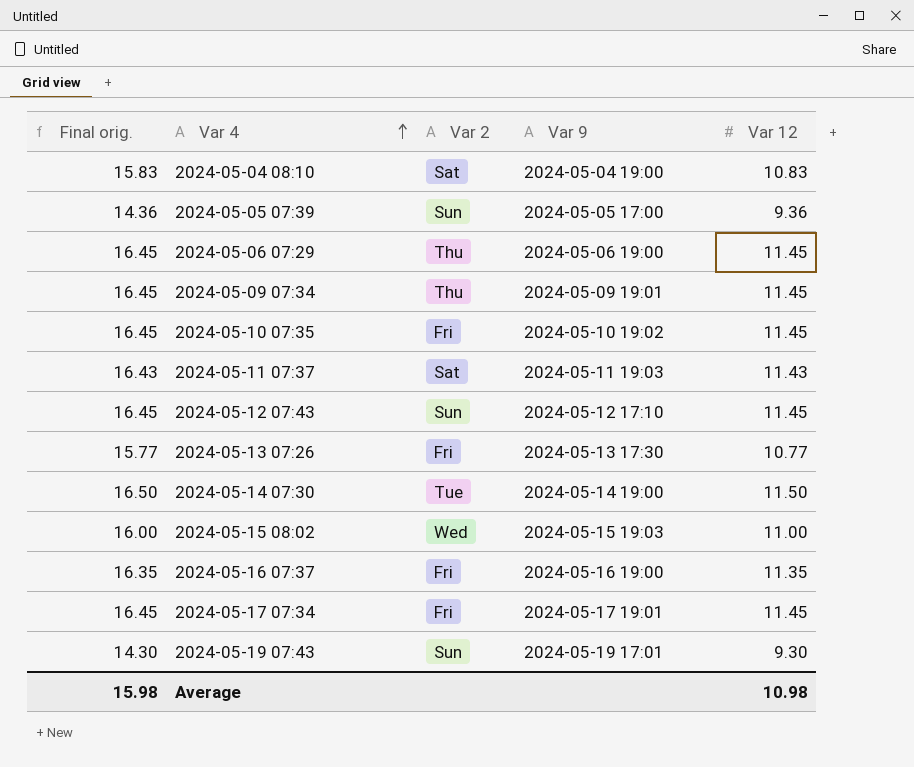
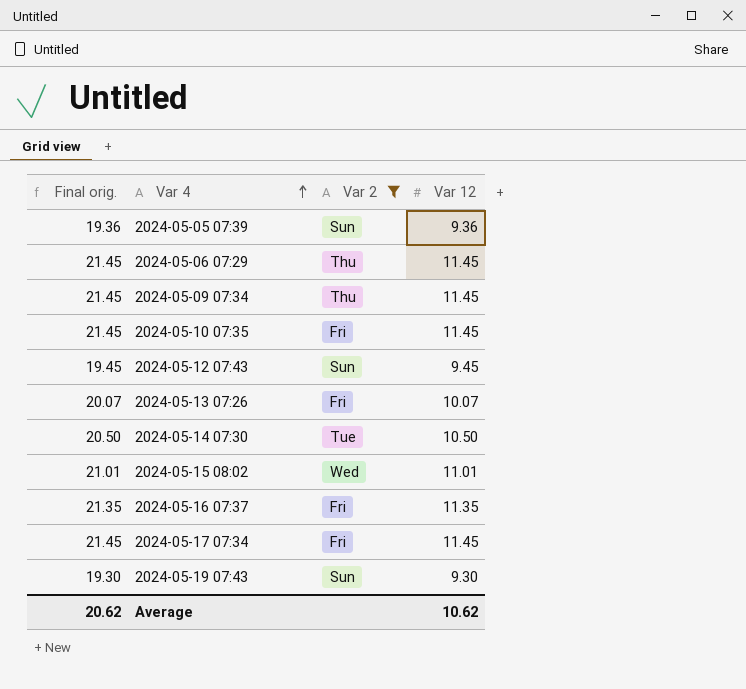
filter: none -> Var 2 != Sat
column Var 9 | position: 4 -> none
column Final orig. | formula: [Var 12] + 5 -> [Var 12] + 10
2024-05-12 07:43 | Var 12: 11.45 -> 9.45
2024-05-13 07:26 | Var 12: 10.77 -> 10.07
2024-05-14 07:30 | Var 12: 11.50 -> 10.50
2024-05-15 08:02 | Var 12: 11.00 -> 11.01
Average | Final orig.: 15.98 -> 20.62
Average | Var 12: 10.98 -> 10.62

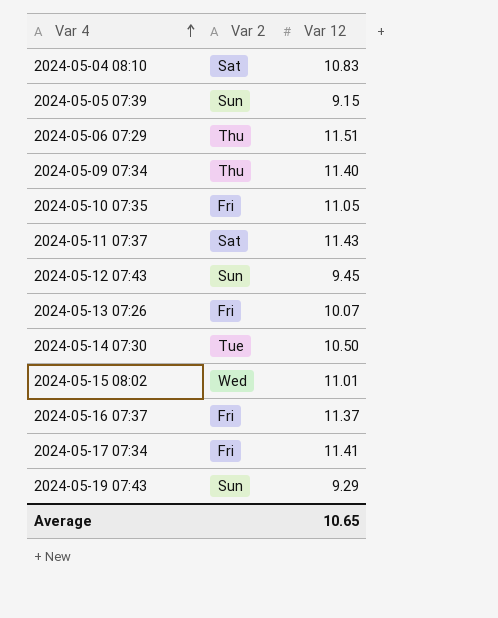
filter: Var 2 != Sat -> none
column Final orig. | formula: [Var 12] + 10 -> none
2024-05-05 07:39 | Var 12: 9.36 -> 9.15
2024-05-06 07:29 | Var 12: 11.45 -> 11.51
2024-05-09 07:34 | Var 12: 11.45 -> 11.40
2024-05-10 07:35 | Var 12: 11.45 -> 11.05
2024-05-16 07:37 | Var 12: 11.35 -> 11.37
2024-05-17 07:34 | Var 12: 11.45 -> 11.41
2024-05-19 07:43 | Var 12: 9.30 -> 9.29
Average | Var 12: 10.62 -> 10.65

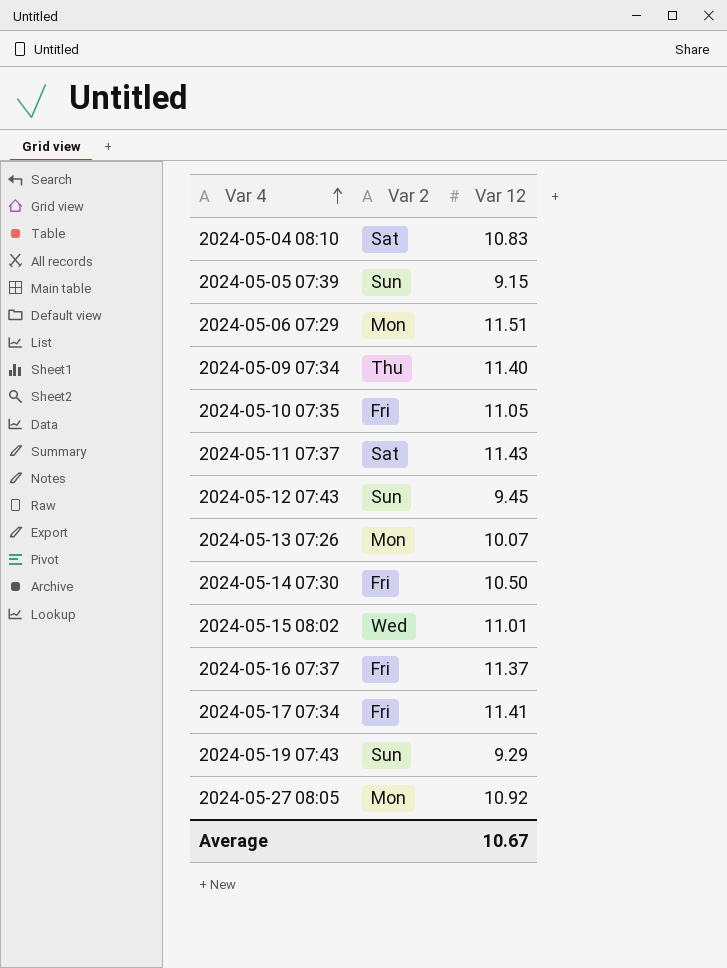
2024-05-06 07:29 | Var 2: Thu -> Mon
2024-05-13 07:26 | Var 2: Fri -> Mon
2024-05-14 07:30 | Var 2: Tue -> Fri
row 2024-05-27 08:05: none -> Mon | 10.92
Average | Var 12: 10.65 -> 10.67

